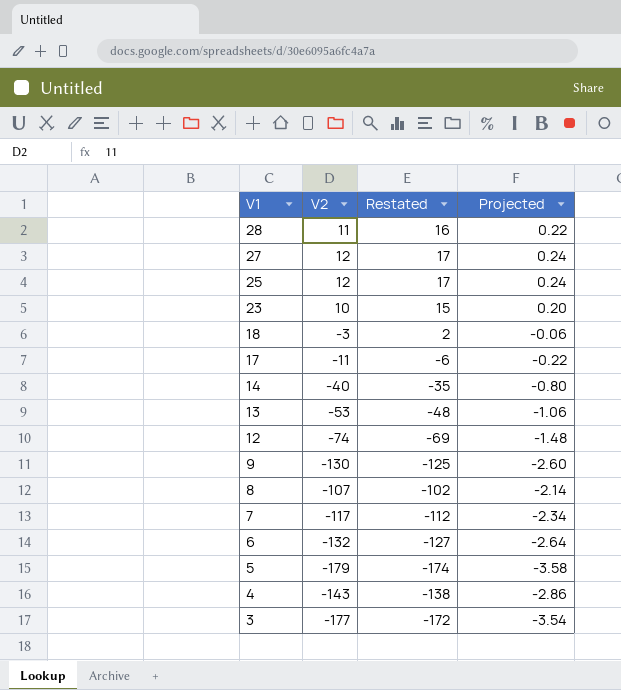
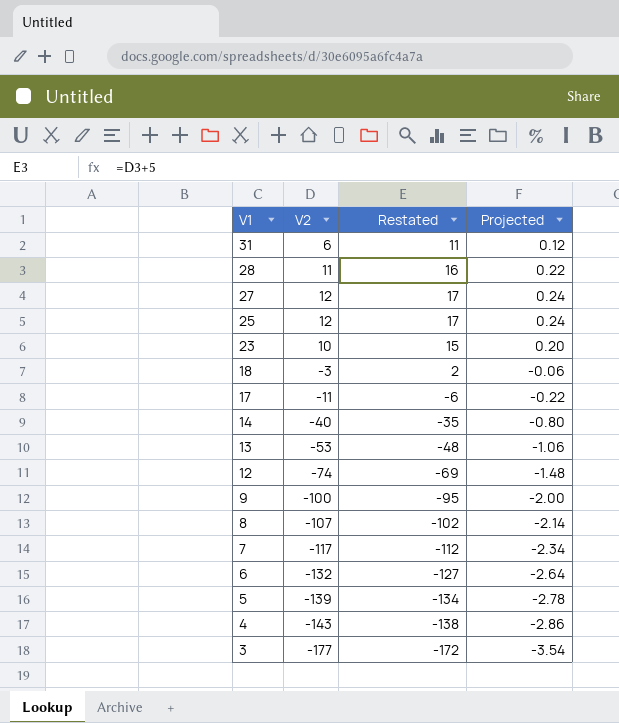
row 31: none -> 6 | 11 | 0.12
9 | V2: -130 -> -100
9 | Restated: -125 -> -95
9 | Projected: -2.60 -> -2.00
5 | V2: -179 -> -139
5 | Restated: -174 -> -134
5 | Projected: -3.58 -> -2.78

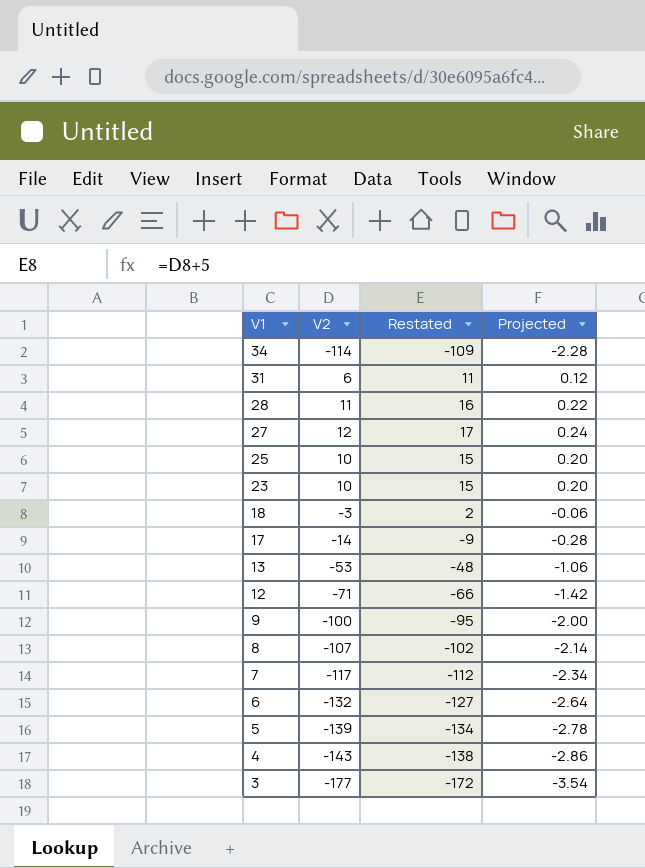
row 14: -40 | -35 | -0.80 -> none
row 34: none -> -114 | -109 | -2.28
25 | V2: 12 -> 10
25 | Restated: 17 -> 15
25 | Projected: 0.24 -> 0.20
17 | V2: -11 -> -14
17 | Restated: -6 -> -9
17 | Projected: -0.22 -> -0.28
12 | V2: -74 -> -71
12 | Restated: -69 -> -66
12 | Projected: -1.48 -> -1.42

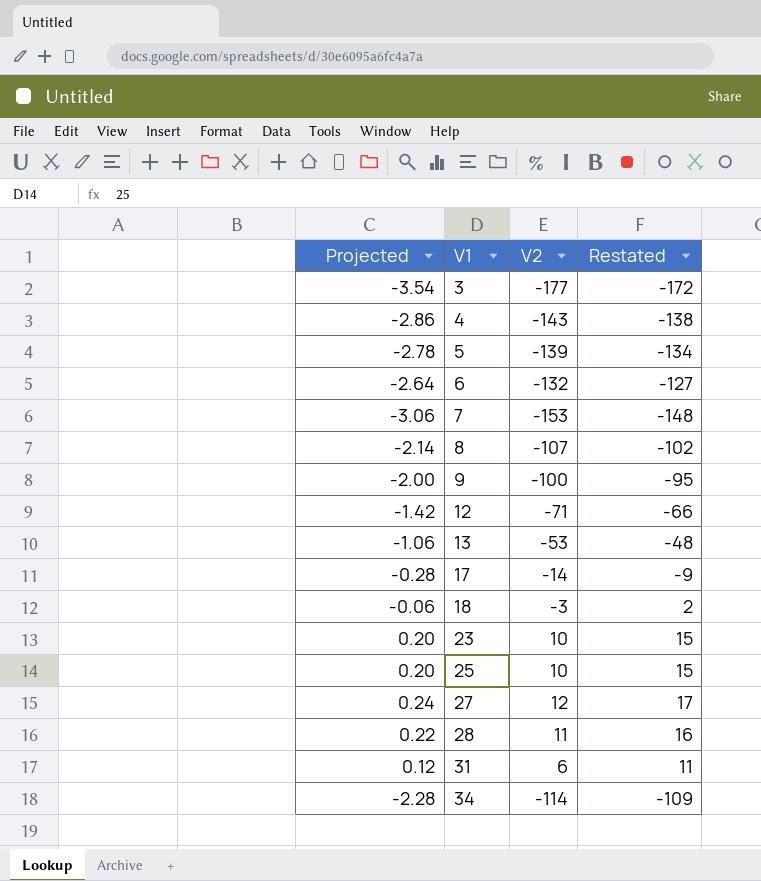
row order: V1 descending -> V1 ascending
column Projected | position: 4 -> 1
7 | Projected: -2.34 -> -3.06
7 | V2: -117 -> -153
7 | Restated: -112 -> -148

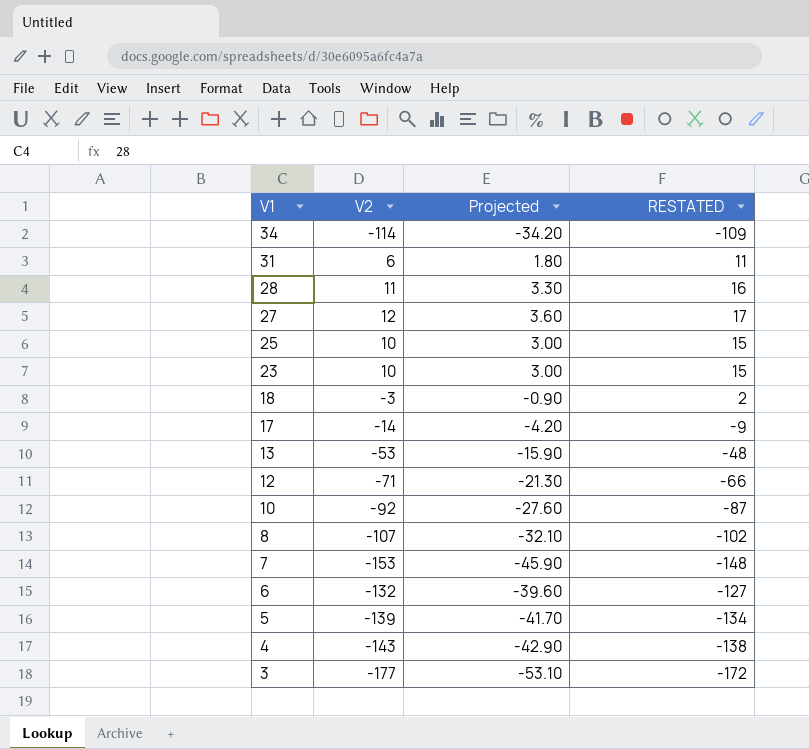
row order: V1 ascending -> V1 descending
column Projected | formula: [V2] * 0.02 -> [V2] * 0.3
column Projected | position: 1 -> 3
column name: Restated -> RESTATED
row 9: -2.00 | -100 | -95 -> none
row 10: none -> -92 | -27.60 | -87

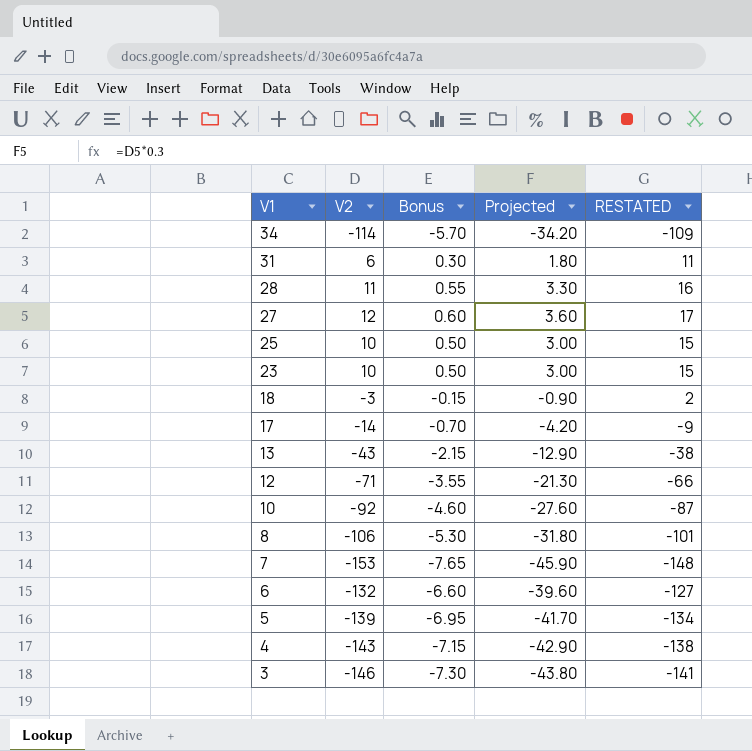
column Bonus | formula: none -> [V2] * 0.05
13 | V2: -53 -> -43
13 | Projected: -15.90 -> -12.90
13 | RESTATED: -48 -> -38
8 | V2: -107 -> -106
8 | Projected: -32.10 -> -31.80
8 | RESTATED: -102 -> -101
3 | V2: -177 -> -146
3 | Projected: -53.10 -> -43.80
3 | RESTATED: -172 -> -141

